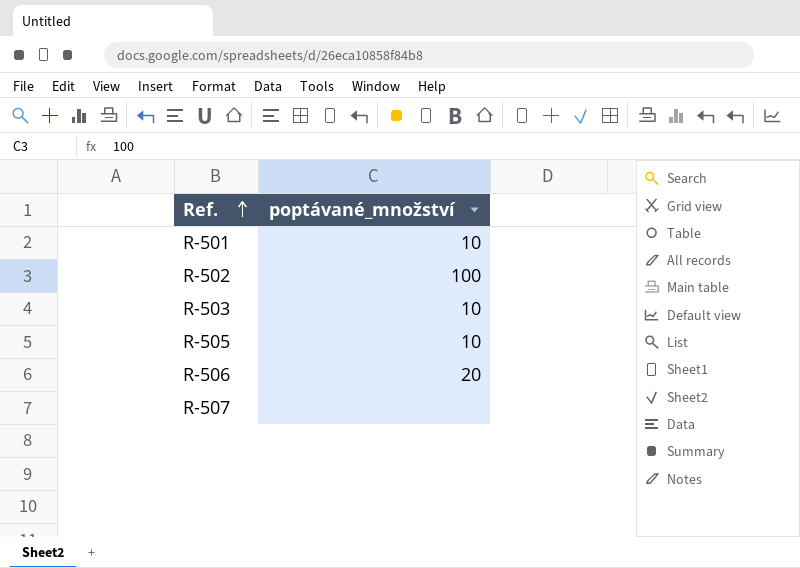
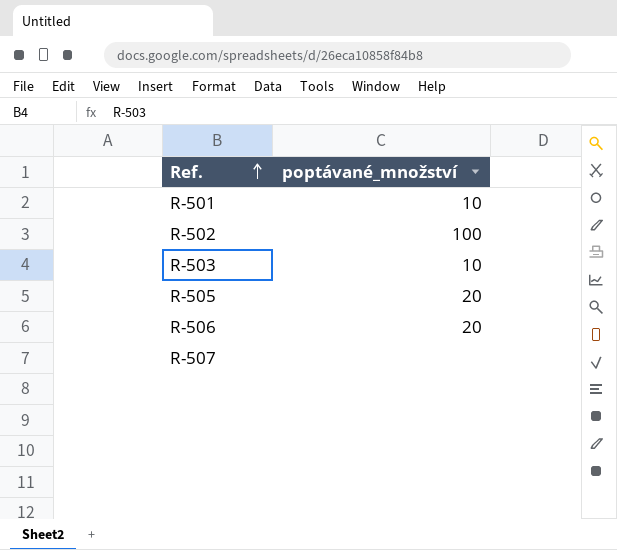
R-505 | poptávané_množství: 10 -> 20

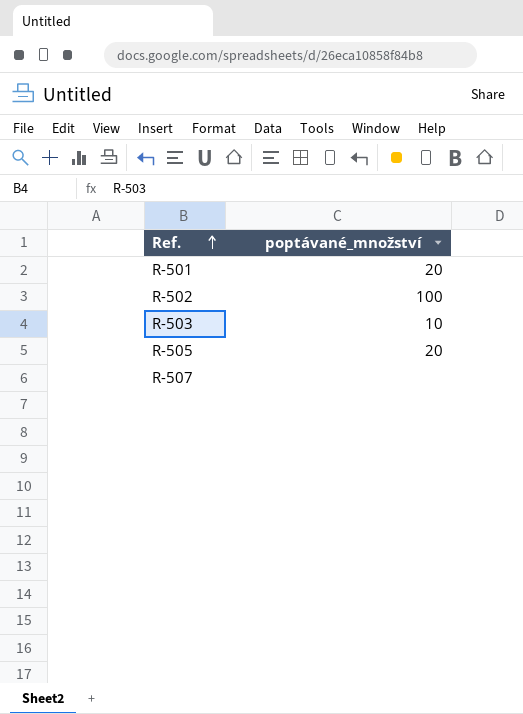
row R-506: 20 -> none
R-501 | poptávané_množství: 10 -> 20

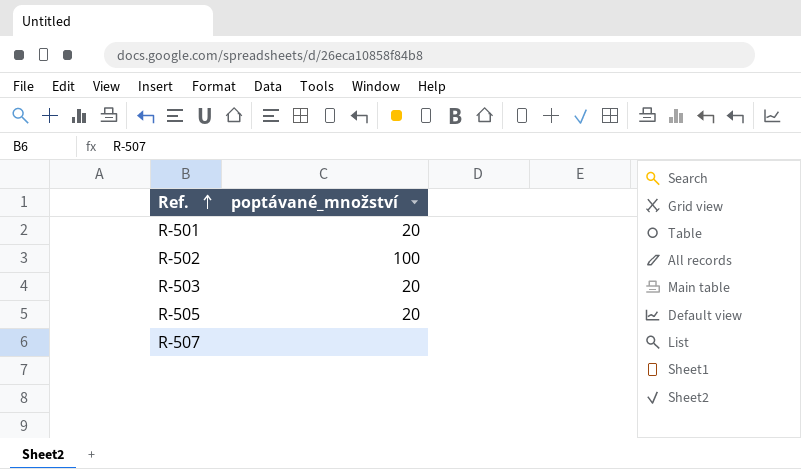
R-503 | poptávané_množství: 10 -> 20

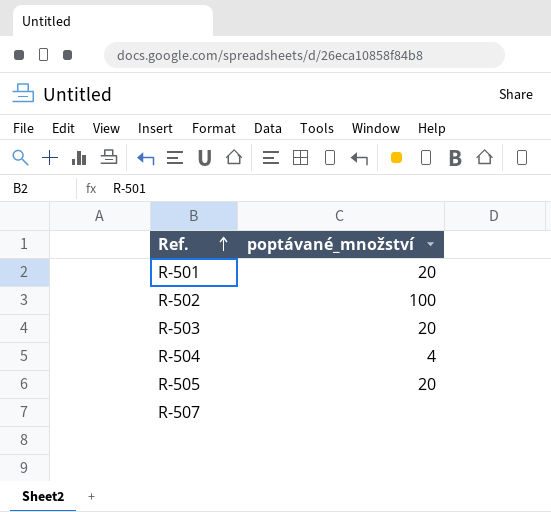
row R-504: none -> 4

